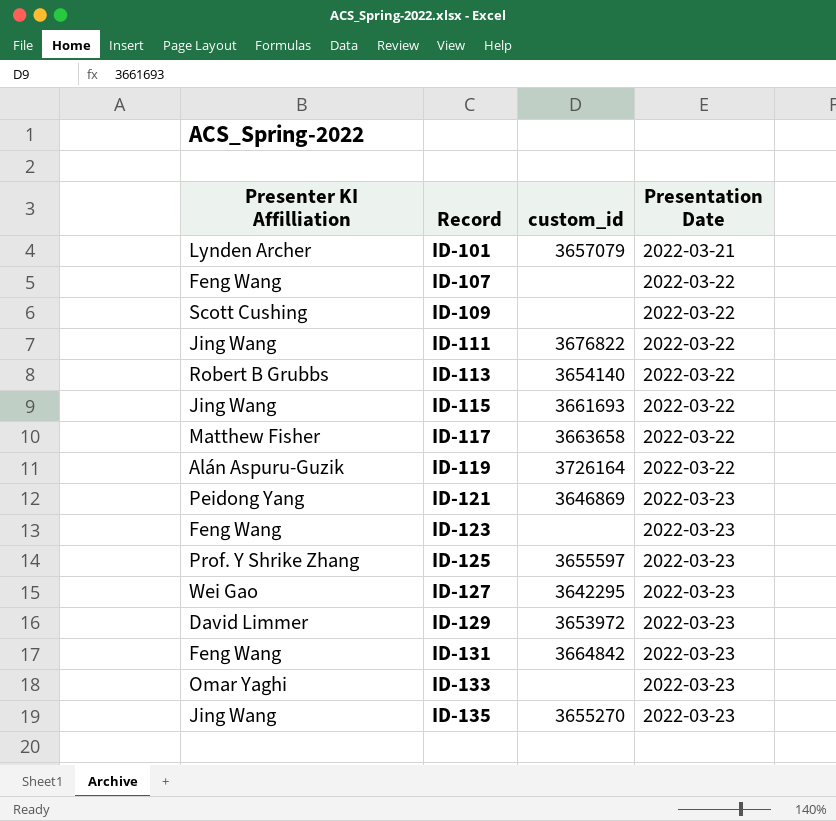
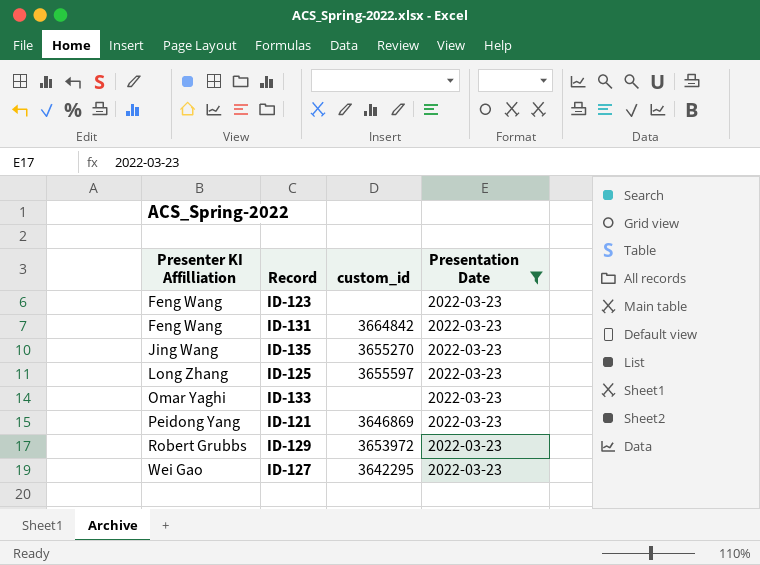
filter: none -> Presentation Date = 2022-03-23
row order: Record ascending -> Presenter KI Affilliation ascending
ID-125 | Presenter KI Affilliation: Prof. Y Shrike Zhang -> Long Zhang
ID-129 | Presenter KI Affilliation: David Limmer -> Robert Grubbs

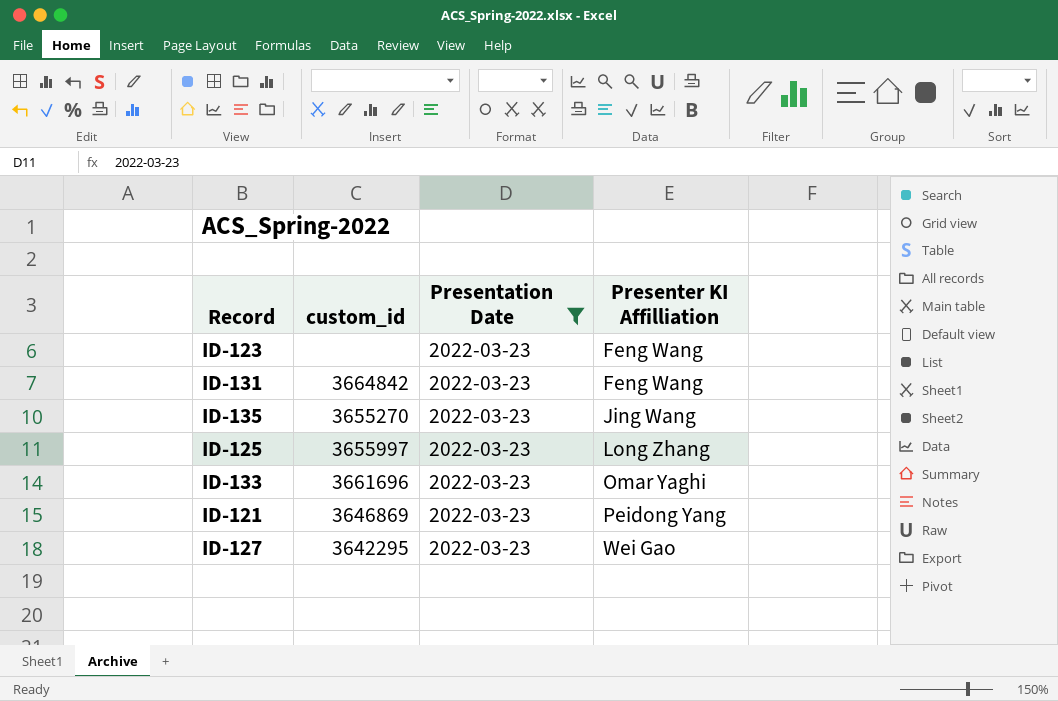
column Presenter KI Affilliation | position: 1 -> 4
row ID-129: Robert Grubbs | 3653972 | 2022-03-23 -> none
ID-125 | custom_id: 3655597 -> 3655997
ID-133 | custom_id: none -> 3661696

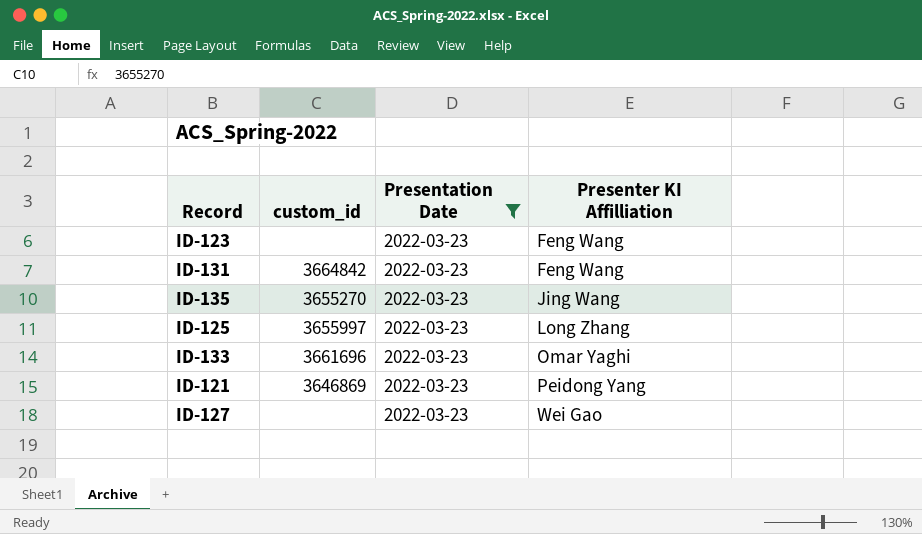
ID-127 | custom_id: 3642295 -> none

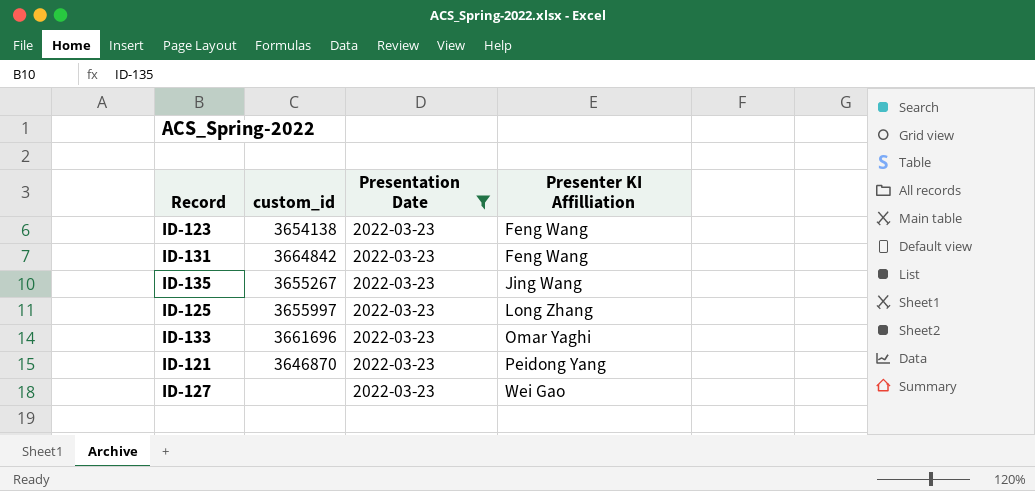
ID-123 | custom_id: none -> 3654138
ID-135 | custom_id: 3655270 -> 3655267
ID-121 | custom_id: 3646869 -> 3646870

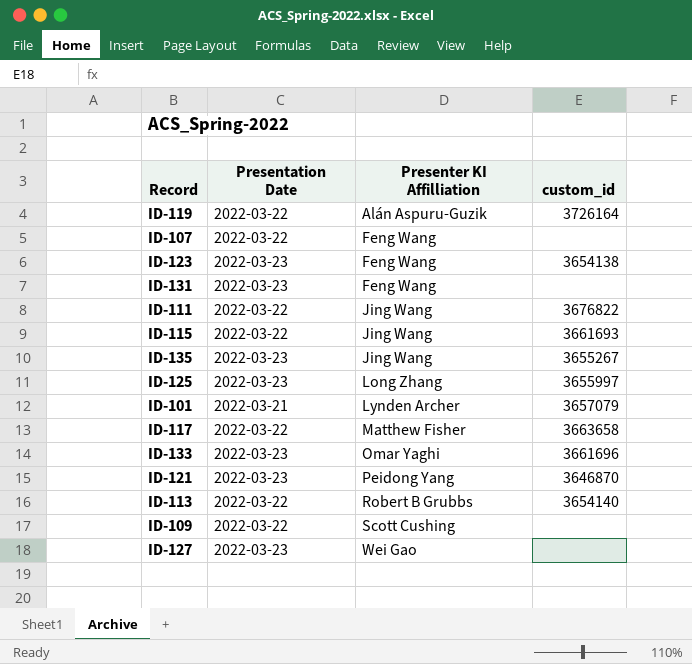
filter: Presentation Date = 2022-03-23 -> none
column custom_id | position: 2 -> 4
ID-131 | custom_id: 3664842 -> none

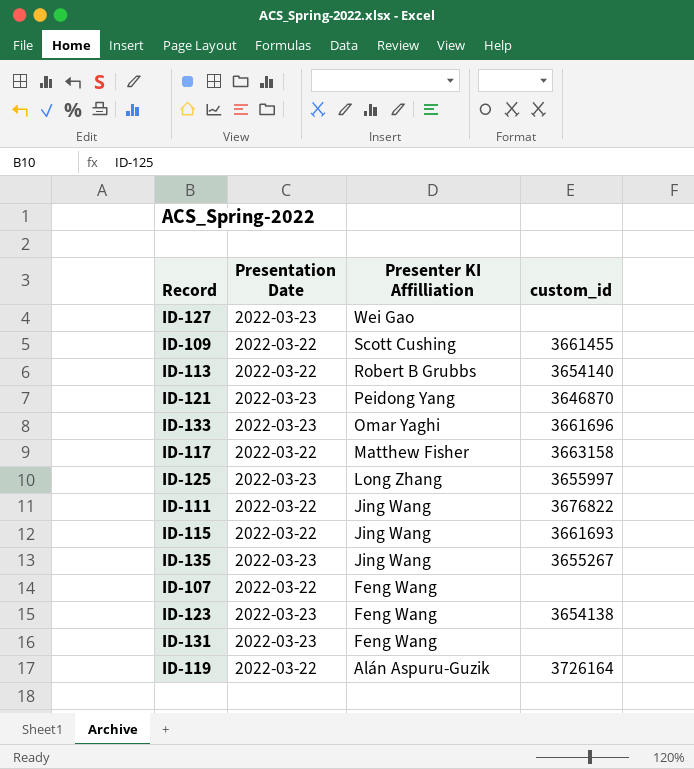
row order: Presenter KI Affilliation ascending -> Presenter KI Affilliation descending
row ID-101: 2022-03-21 | Lynden Archer | 3657079 -> none
ID-109 | custom_id: none -> 3661455
ID-117 | custom_id: 3663658 -> 3663158

